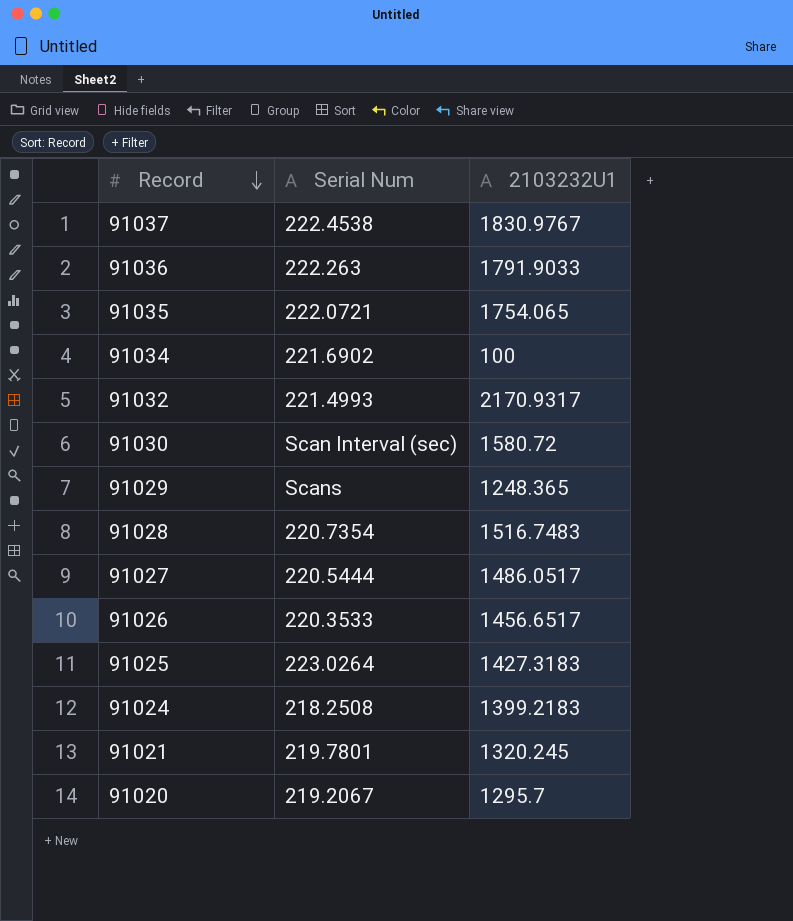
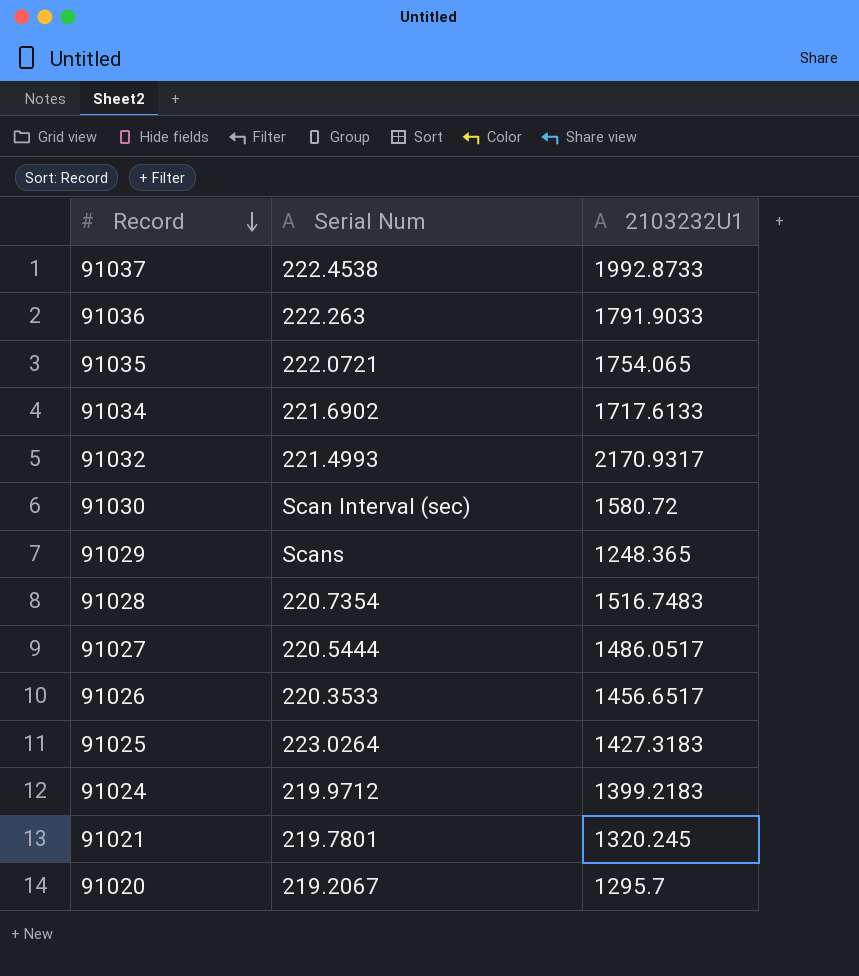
91037 | 2103232U1: 1830.9767 -> 1992.8733
91034 | 2103232U1: 100 -> 1717.6133
91024 | Serial Num: 218.2508 -> 219.9712

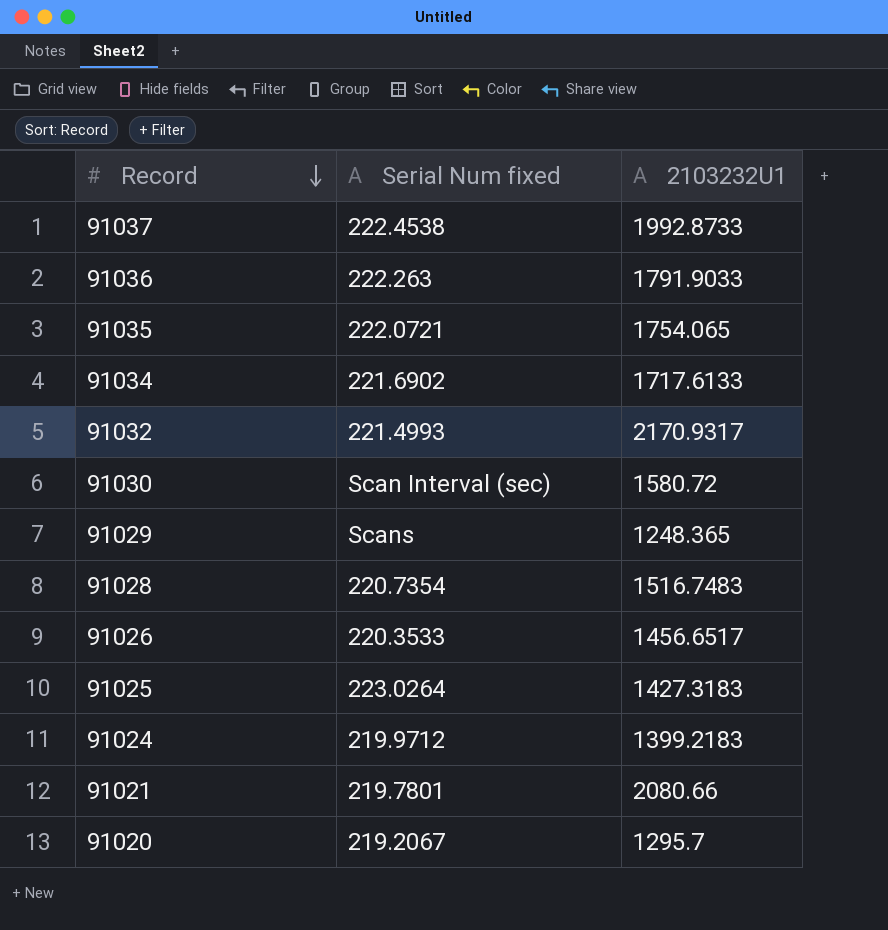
column name: Serial Num -> Serial Num fixed
row 91027: 220.5444 | 1486.0517 -> none
91021 | 2103232U1: 1320.245 -> 2080.66

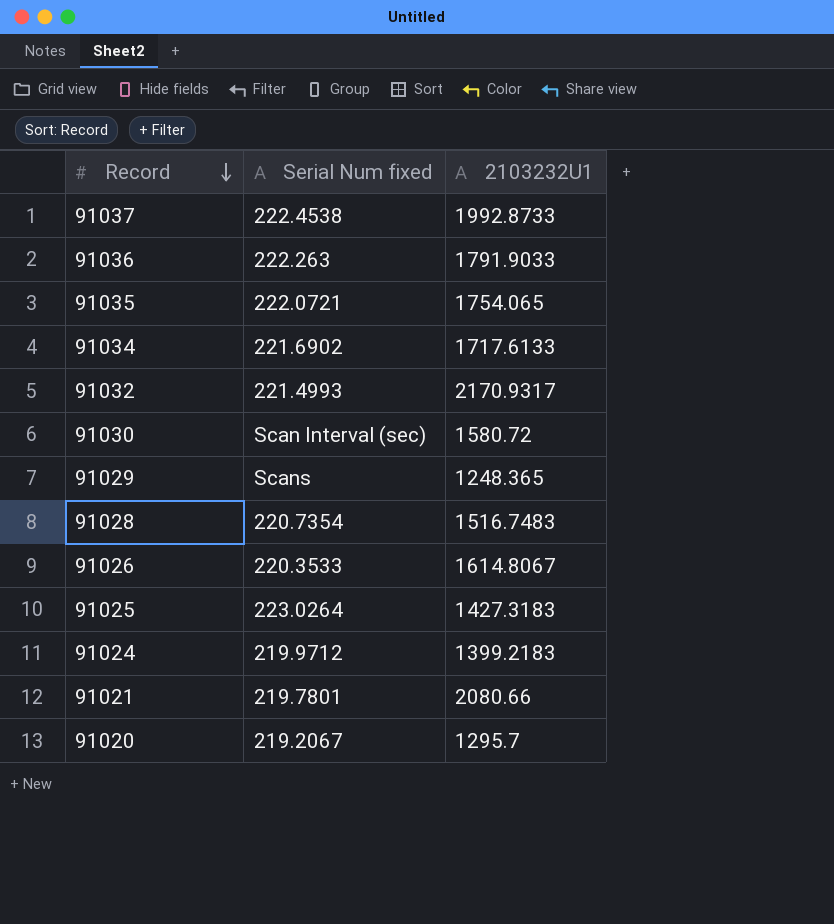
91026 | 2103232U1: 1456.6517 -> 1614.8067

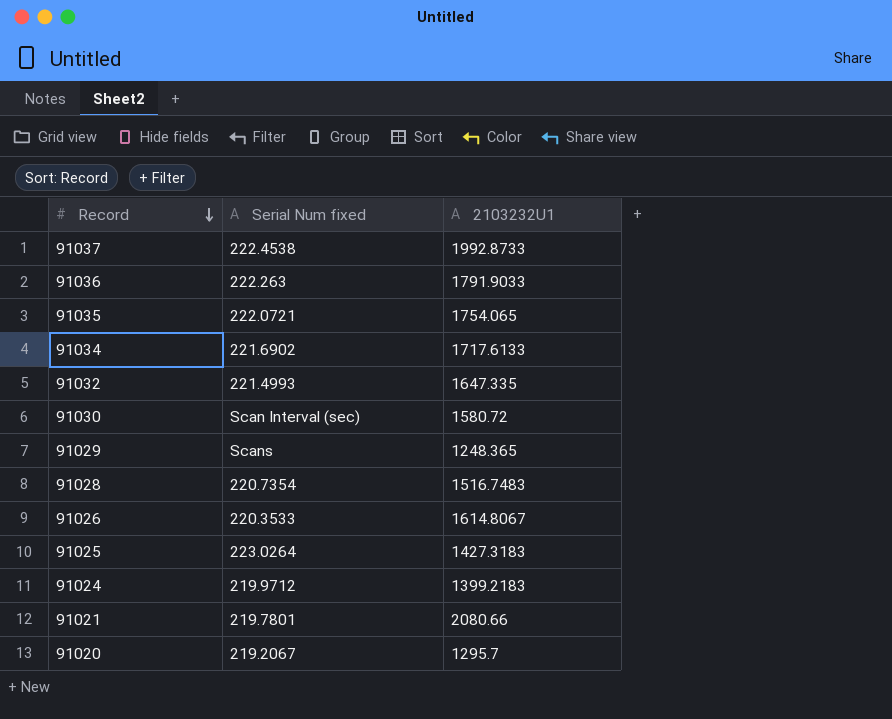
91032 | 2103232U1: 2170.9317 -> 1647.335

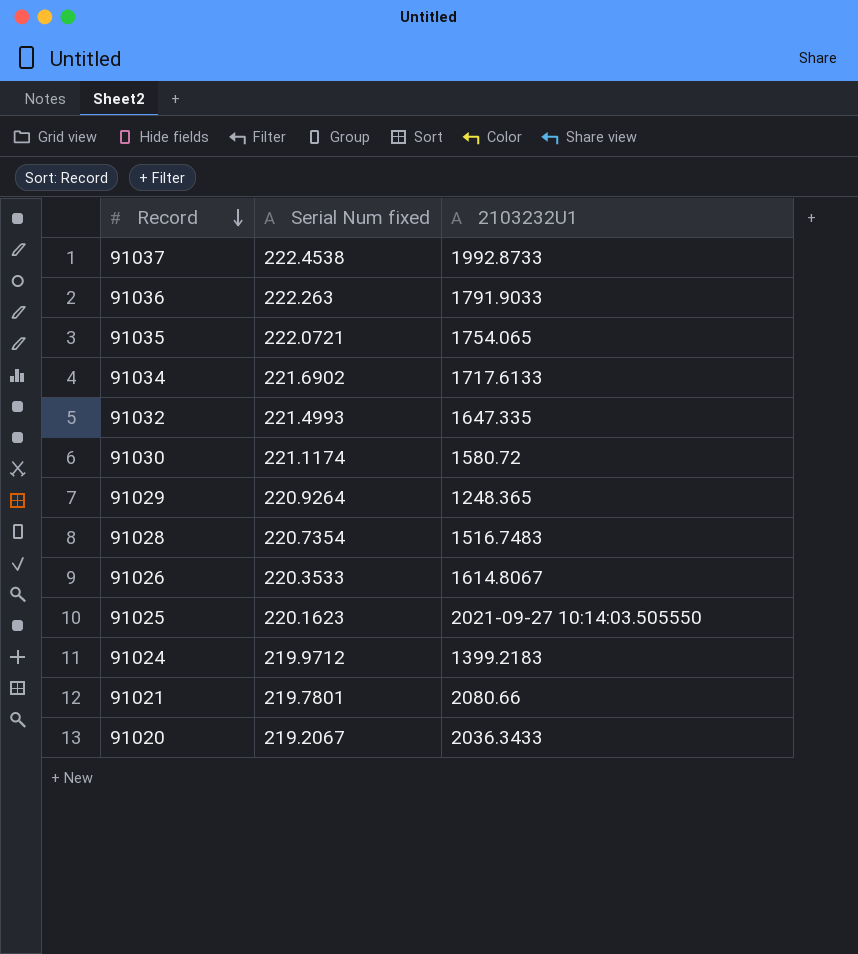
91030 | Serial Num fixed: Scan Interval (sec) -> 221.1174
91029 | Serial Num fixed: Scans -> 220.9264
91025 | Serial Num fixed: 223.0264 -> 220.1623
91025 | 2103232U1: 1427.3183 -> 2021-09-27 10:14:03.505550
91020 | 2103232U1: 1295.7 -> 2036.3433

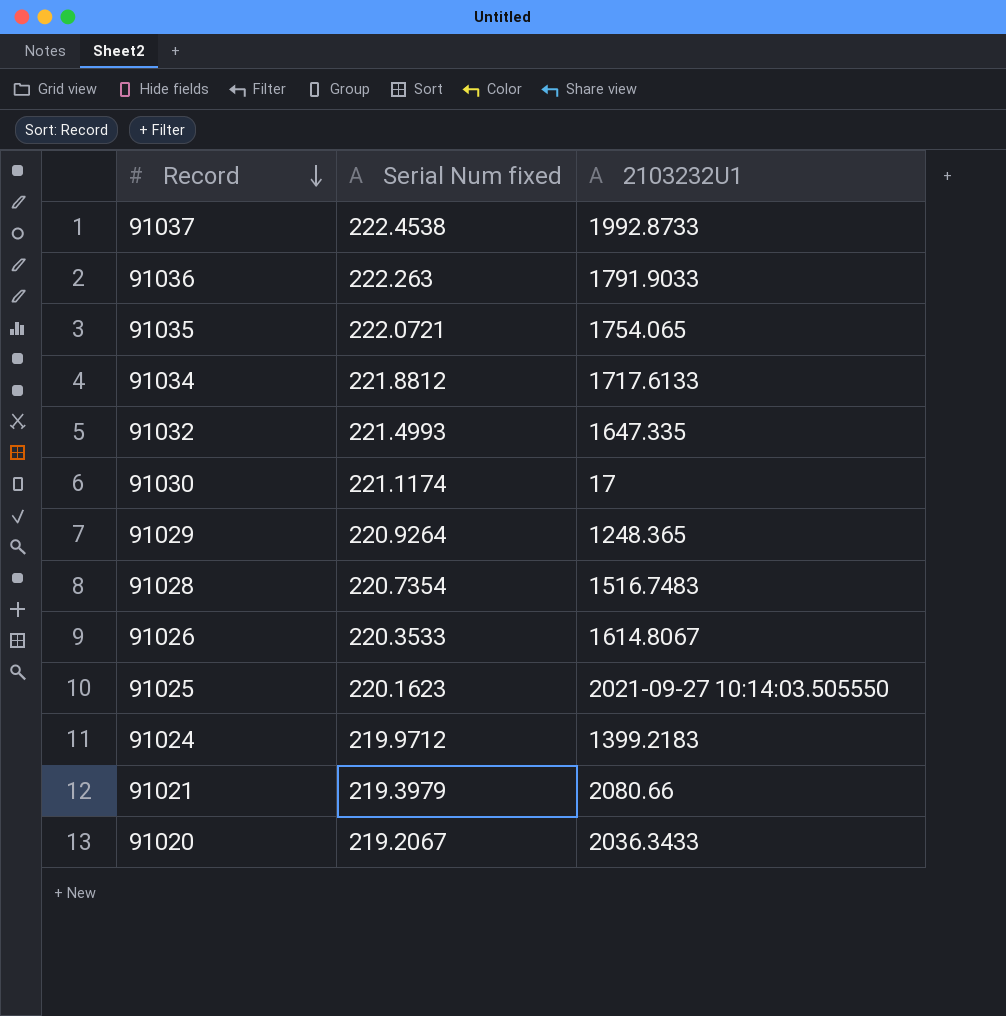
91034 | Serial Num fixed: 221.6902 -> 221.8812
91030 | 2103232U1: 1580.72 -> 17
91021 | Serial Num fixed: 219.7801 -> 219.3979

